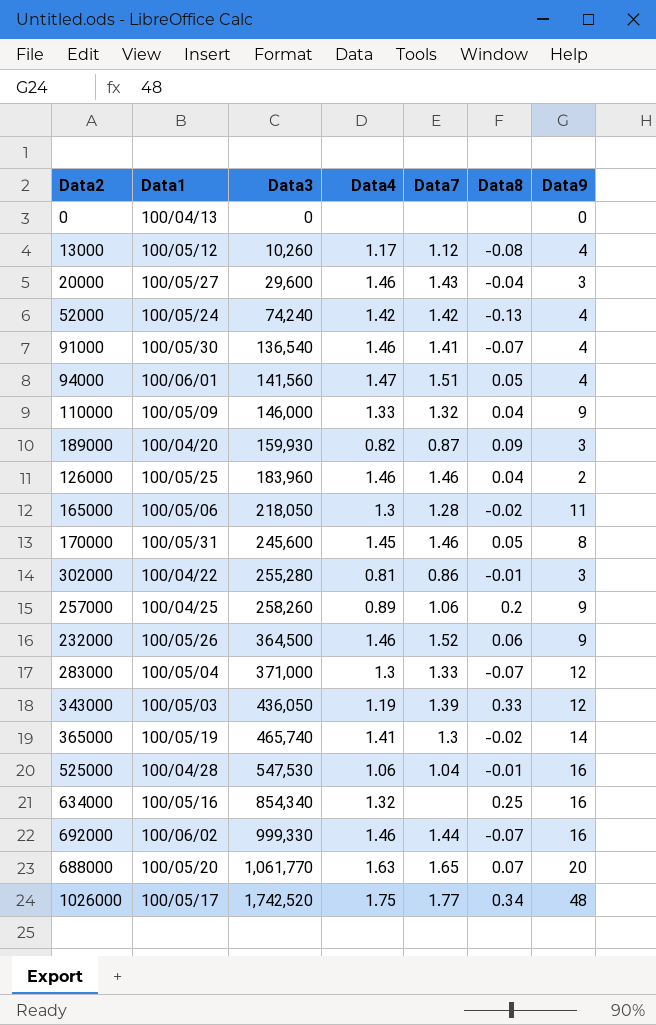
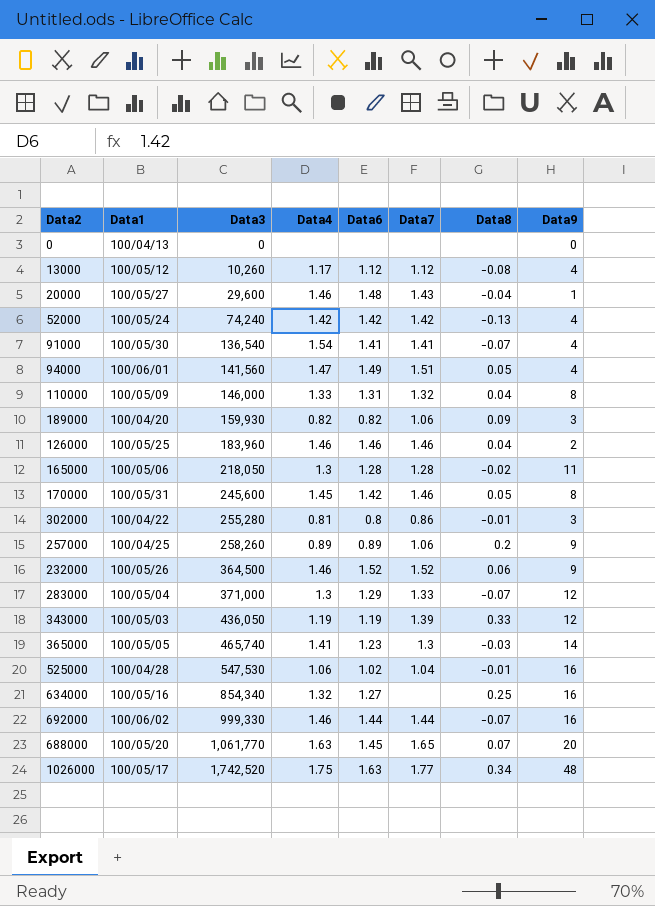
column Data6 | position: none -> 5
20000 | Data9: 3 -> 1
91000 | Data4: 1.46 -> 1.54
110000 | Data9: 9 -> 8
189000 | Data7: 0.87 -> 1.06
365000 | Data1: 100/05/19 -> 100/05/05
365000 | Data8: -0.02 -> -0.03

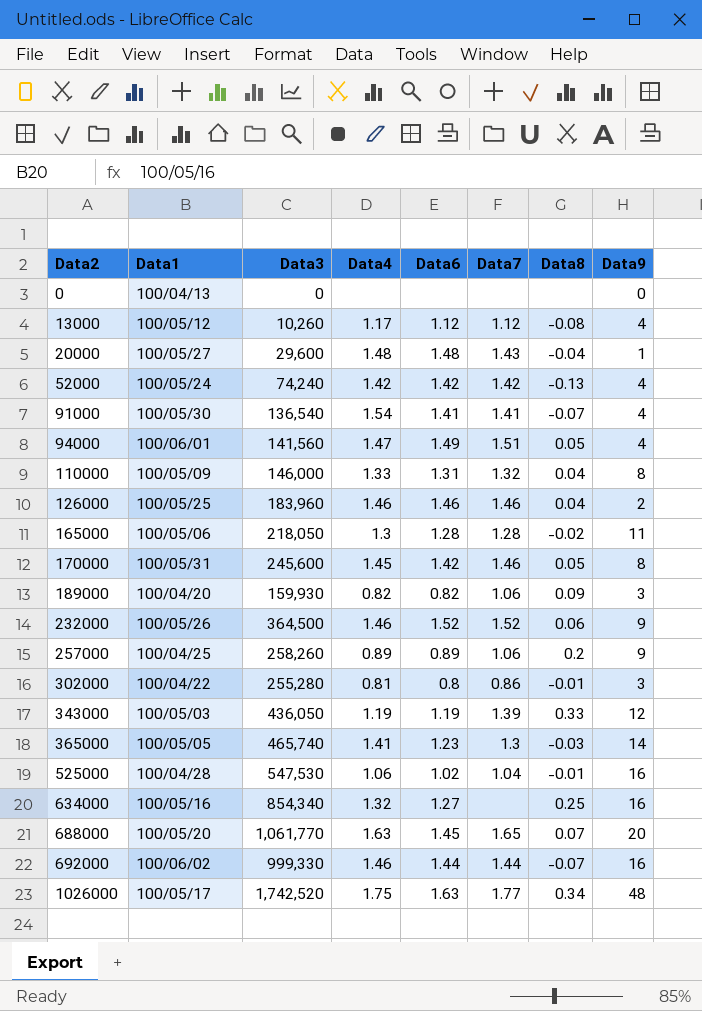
row order: Data3 ascending -> Data2 ascending
row 283000: 100/05/04 | 371,000 | 1.3 | 1.29 | 1.33 | -0.07 | 12 -> none
20000 | Data4: 1.46 -> 1.48

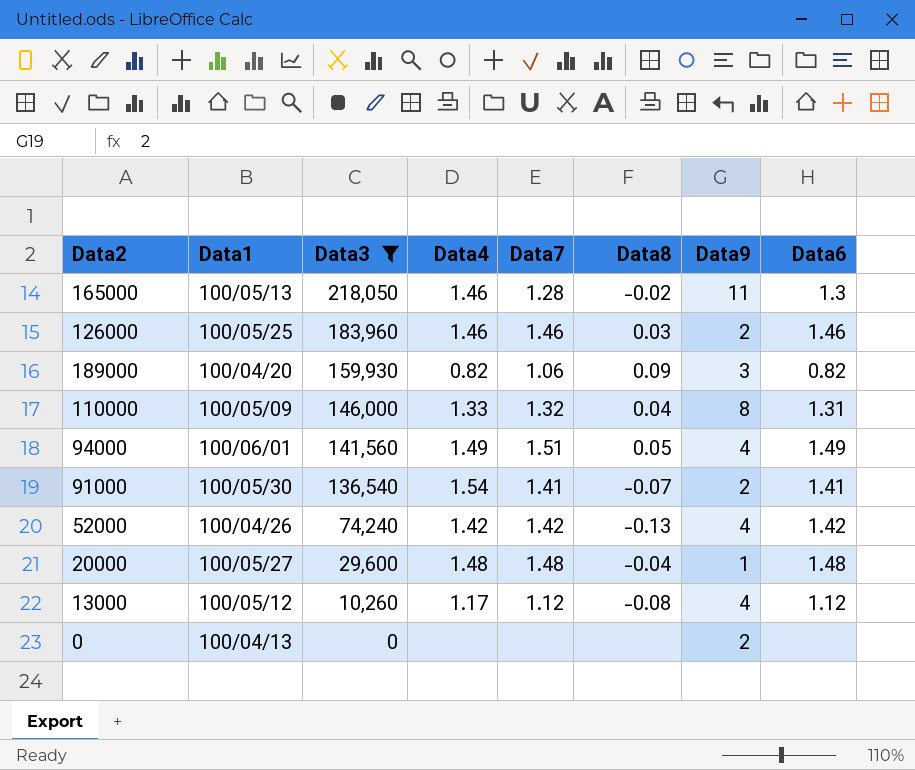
filter: none -> Data3 <= 218,050
row order: Data2 ascending -> Data3 descending
column Data6 | position: 5 -> 8
165000 | Data1: 100/05/06 -> 100/05/13
165000 | Data4: 1.3 -> 1.46
165000 | Data6: 1.28 -> 1.3
126000 | Data8: 0.04 -> 0.03
94000 | Data4: 1.47 -> 1.49
91000 | Data9: 4 -> 2
52000 | Data1: 100/05/24 -> 100/04/26
20000 | Data7: 1.43 -> 1.48
0 | Data9: 0 -> 2

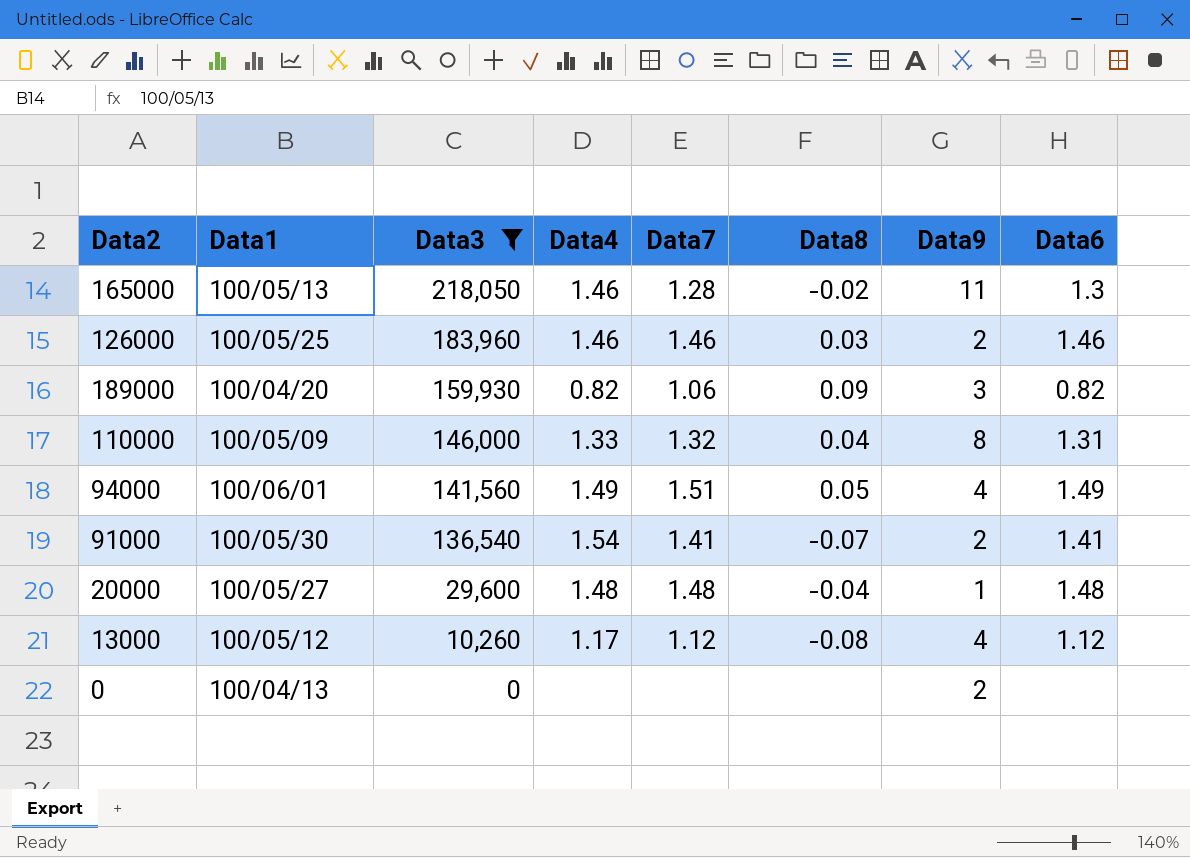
row 52000: 100/04/26 | 74,240 | 1.42 | 1.42 | -0.13 | 4 | 1.42 -> none

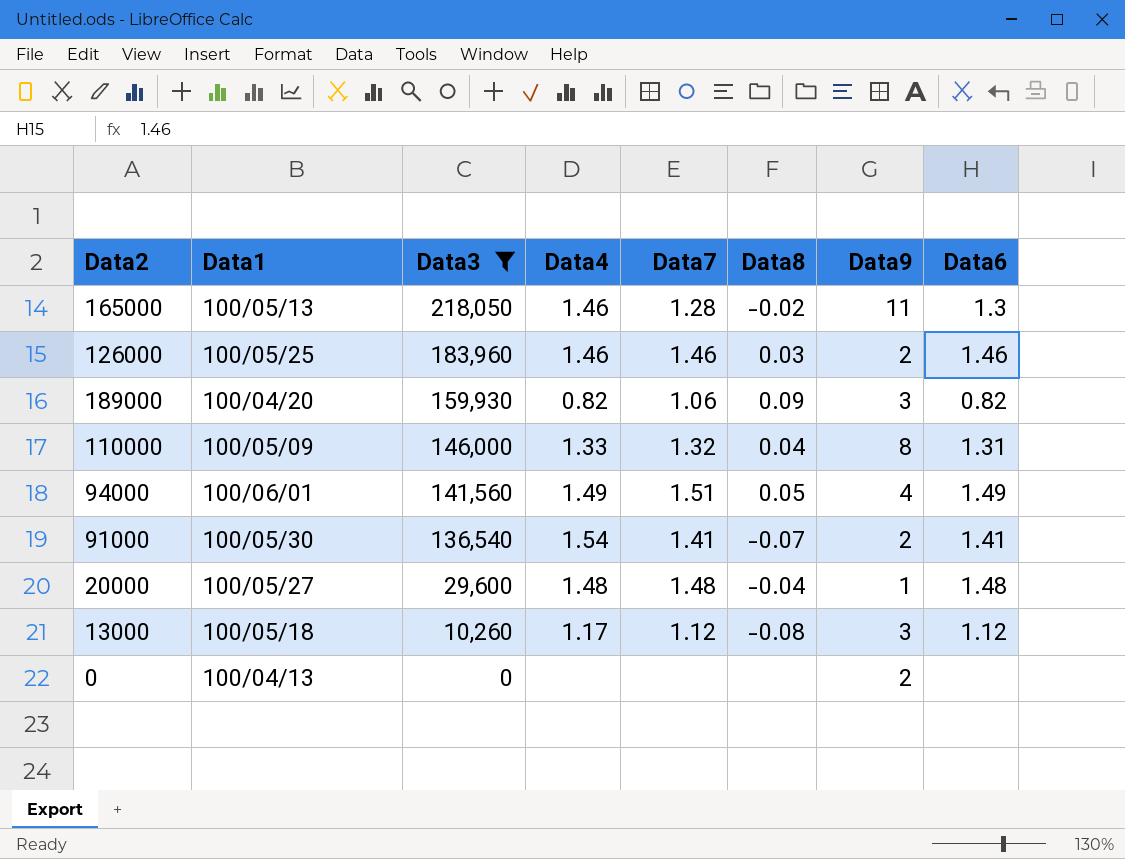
13000 | Data1: 100/05/12 -> 100/05/18
13000 | Data9: 4 -> 3

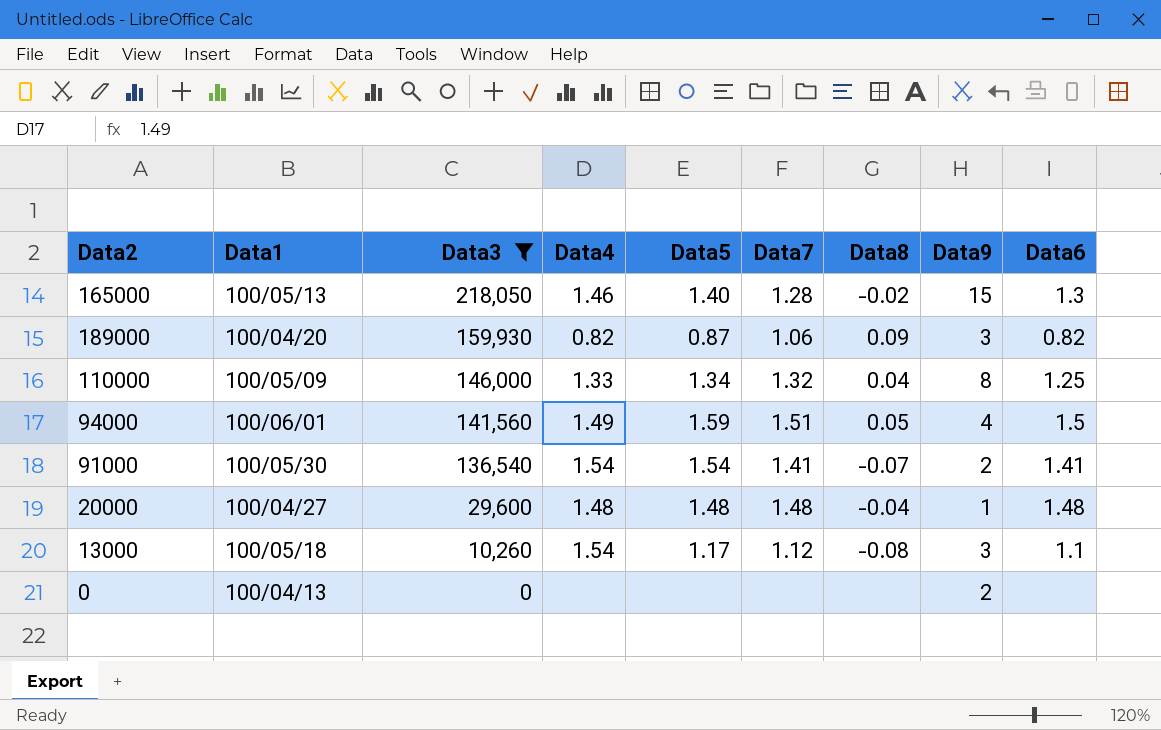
column Data5 | position: none -> 5
row 126000: 100/05/25 | 183,960 | 1.46 | 1.46 | 0.03 | 2 | 1.46 -> none
165000 | Data9: 11 -> 15
110000 | Data6: 1.31 -> 1.25
94000 | Data6: 1.49 -> 1.5
20000 | Data1: 100/05/27 -> 100/04/27
13000 | Data4: 1.17 -> 1.54
13000 | Data6: 1.12 -> 1.1

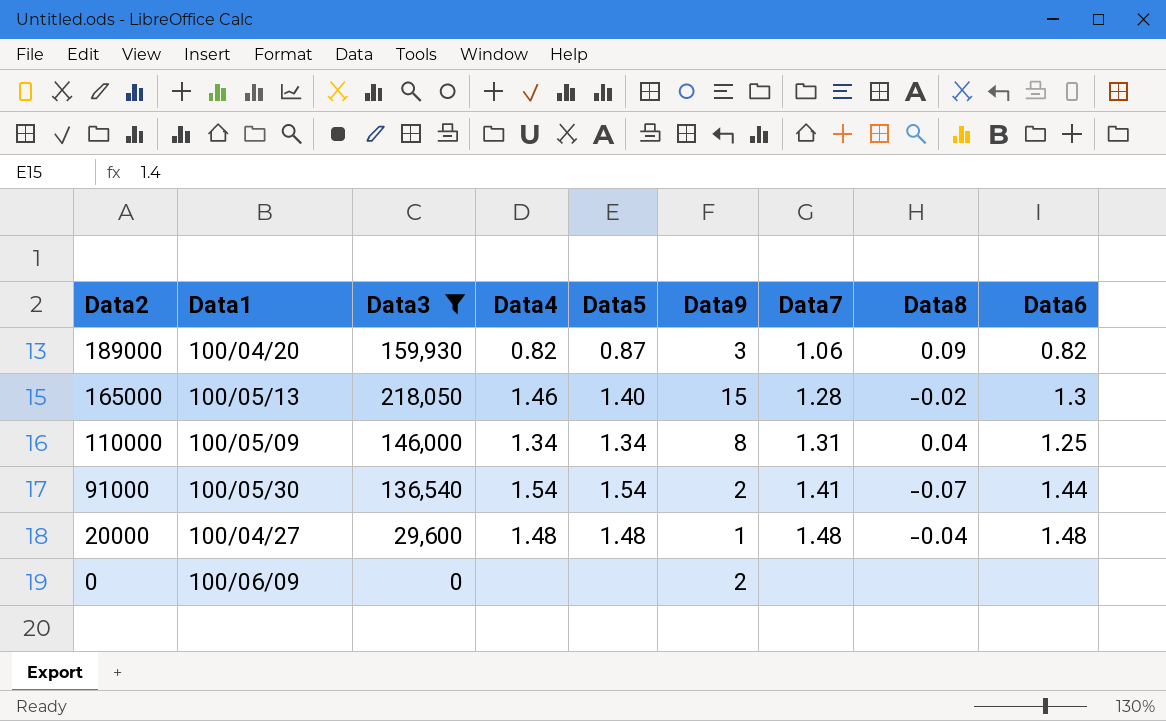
row order: Data3 descending -> Data2 descending
column Data9 | position: 8 -> 6
row 94000: 100/06/01 | 141,560 | 1.49 | 1.59 | 1.51 | 0.05 | 4 | 1.5 -> none
row 13000: 100/05/18 | 10,260 | 1.54 | 1.17 | 1.12 | -0.08 | 3 | 1.1 -> none
110000 | Data4: 1.33 -> 1.34
110000 | Data7: 1.32 -> 1.31
91000 | Data6: 1.41 -> 1.44
0 | Data1: 100/04/13 -> 100/06/09

